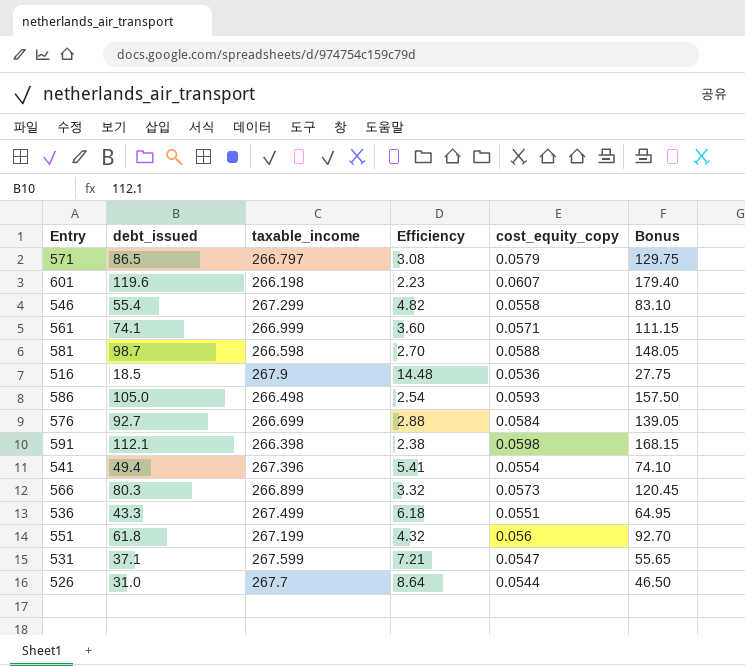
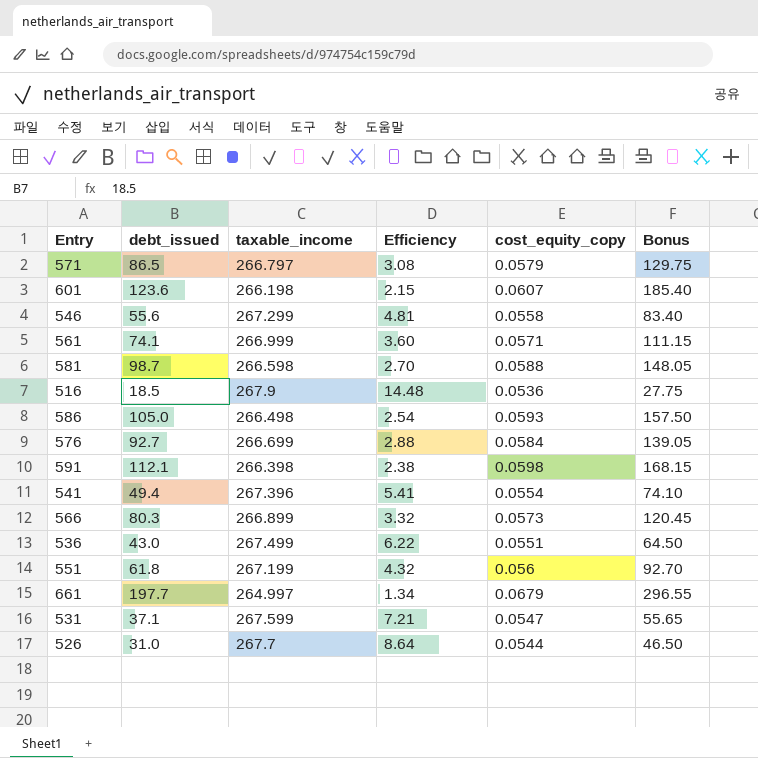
601 | debt_issued: 119.6 -> 123.6
601 | Efficiency: 2.23 -> 2.15
601 | Bonus: 179.40 -> 185.40
546 | debt_issued: 55.4 -> 55.6
546 | Efficiency: 4.82 -> 4.81
546 | Bonus: 83.10 -> 83.40
536 | debt_issued: 43.3 -> 43.0
536 | Efficiency: 6.18 -> 6.22
536 | Bonus: 64.95 -> 64.50
row 661: none -> 197.7 | 264.997 | 1.34 | 0.0679 | 296.55

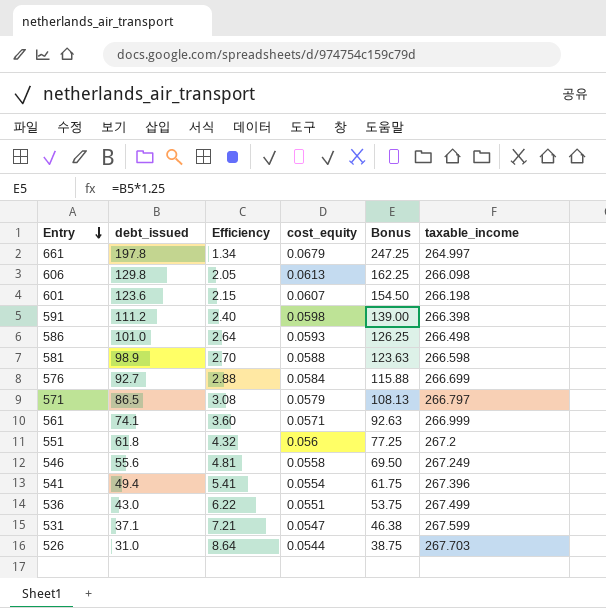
row order: none -> Entry descending
column name: cost_equity_copy -> cost_equity
column Bonus | formula: [debt_issued] * 1.5 -> [debt_issued] * 1.25
column taxable_income | position: 3 -> 6
row 516: 18.5 | 267.9 | 14.48 | 0.0536 | 27.75 -> none
row 566: 80.3 | 266.899 | 3.32 | 0.0573 | 120.45 -> none
661 | debt_issued: 197.7 -> 197.8
row 606: none -> 129.8 | 2.05 | 0.0613 | 162.25 | 266.098
591 | debt_issued: 112.1 -> 111.2
591 | Efficiency: 2.38 -> 2.40
586 | debt_issued: 105.0 -> 101.0
586 | Efficiency: 2.54 -> 2.64
581 | debt_issued: 98.7 -> 98.9
551 | taxable_income: 267.199 -> 267.2
546 | taxable_income: 267.299 -> 267.249
526 | taxable_income: 267.7 -> 267.703

